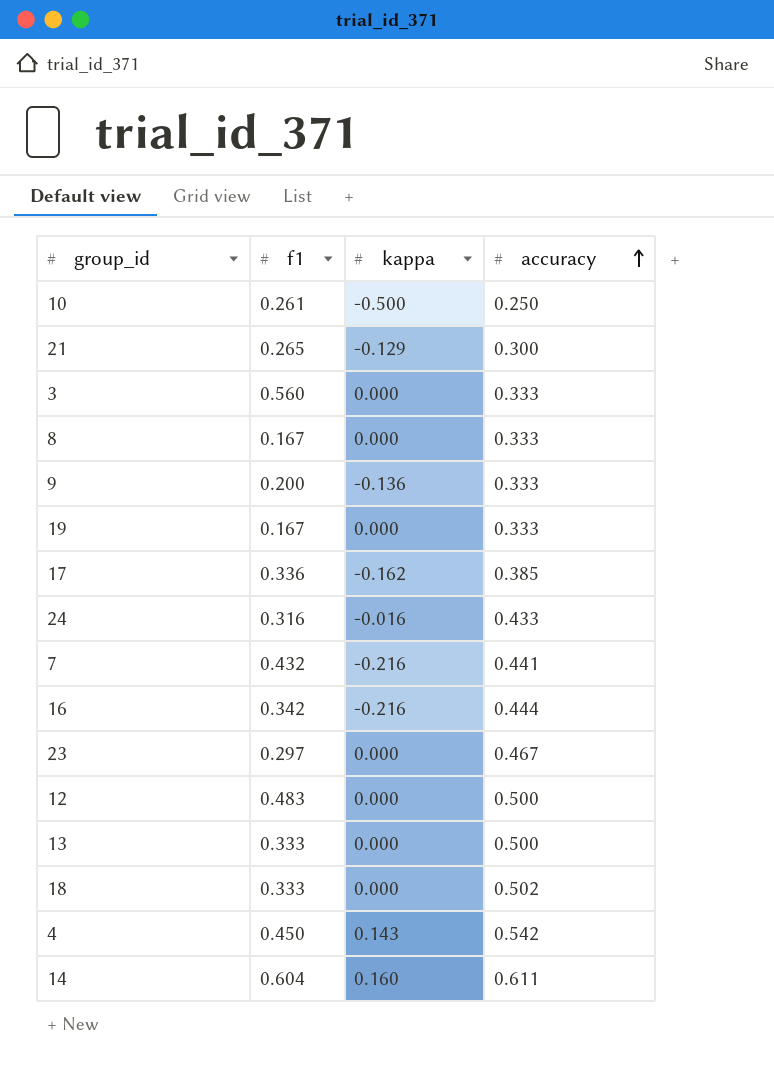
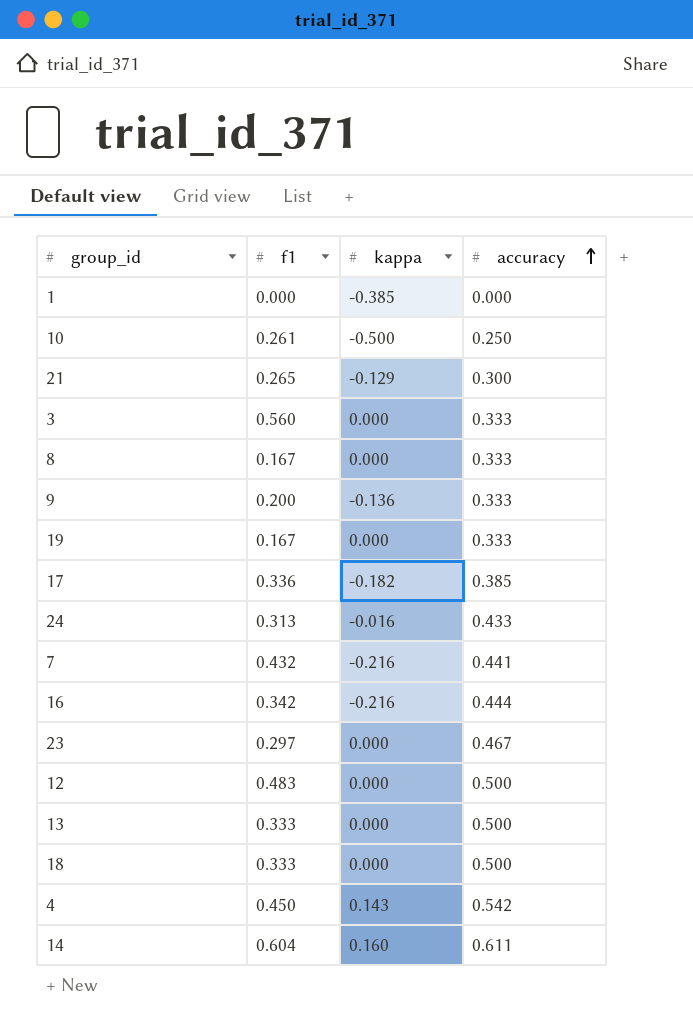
row 1: none -> 0.000 | -0.385 | 0.000
17 | kappa: -0.162 -> -0.182
24 | f1: 0.316 -> 0.313
18 | accuracy: 0.502 -> 0.500

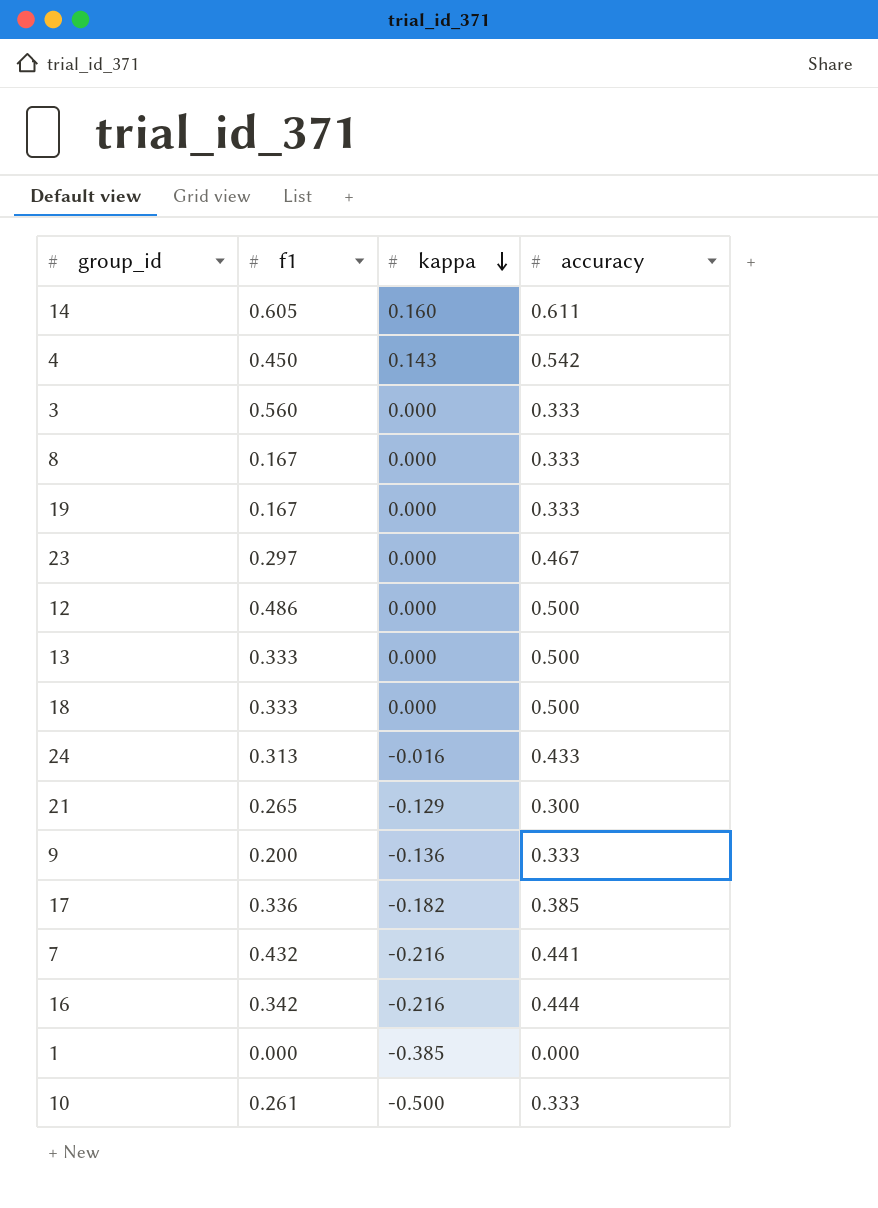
row order: accuracy ascending -> kappa descending
14 | f1: 0.604 -> 0.605
12 | f1: 0.483 -> 0.486
10 | accuracy: 0.250 -> 0.333

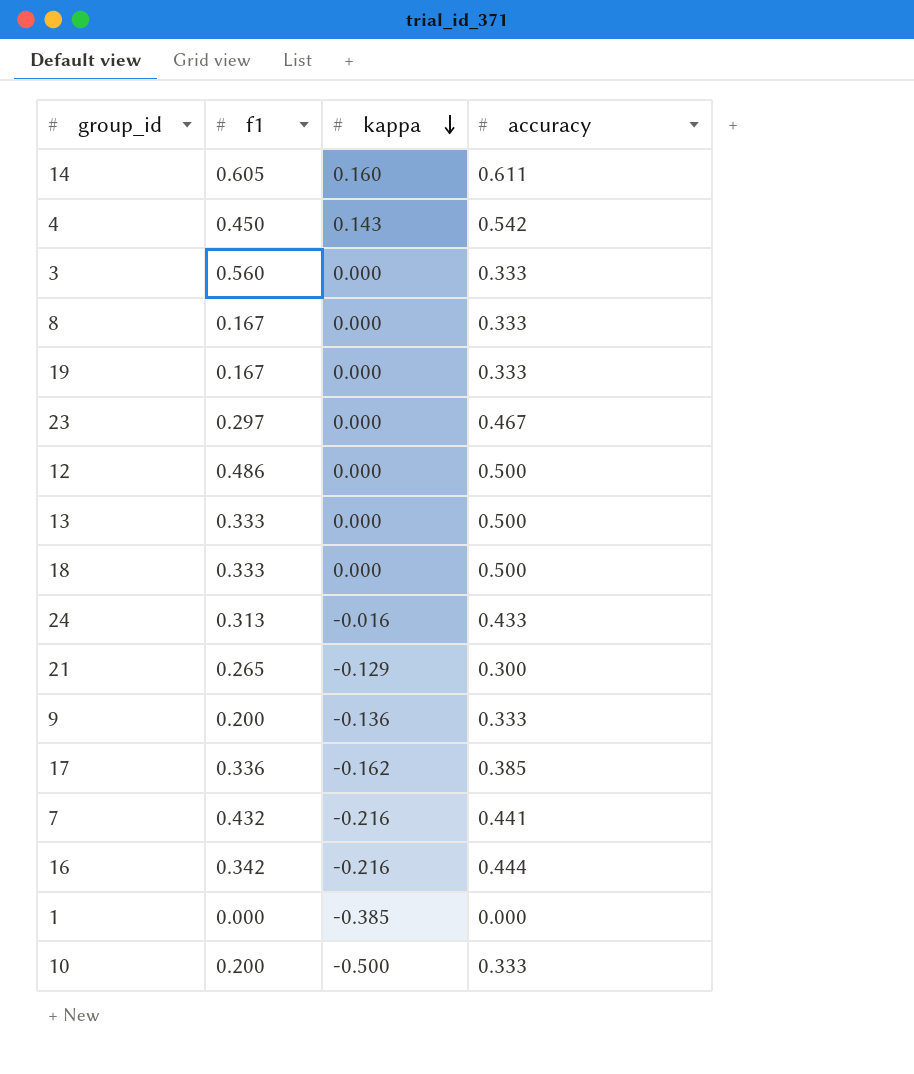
17 | kappa: -0.182 -> -0.162
10 | f1: 0.261 -> 0.200

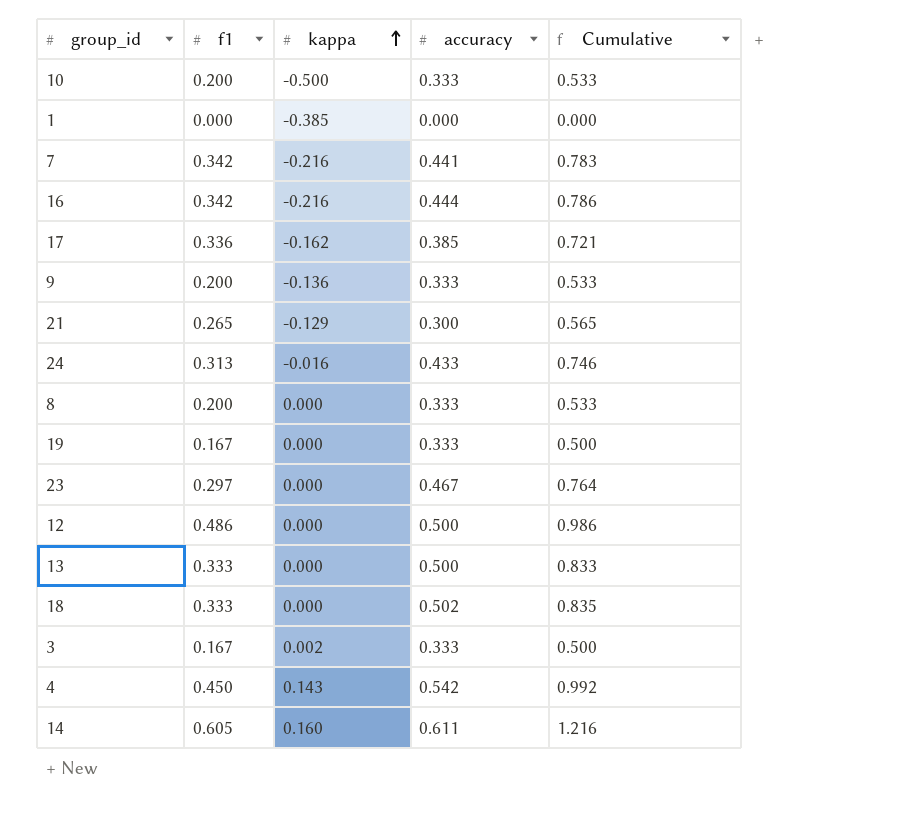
row order: kappa descending -> kappa ascending
column Cumulative | formula: none -> [f1] + [accuracy]
7 | f1: 0.432 -> 0.342
8 | f1: 0.167 -> 0.200
18 | accuracy: 0.500 -> 0.502
3 | f1: 0.560 -> 0.167
3 | kappa: 0.000 -> 0.002

